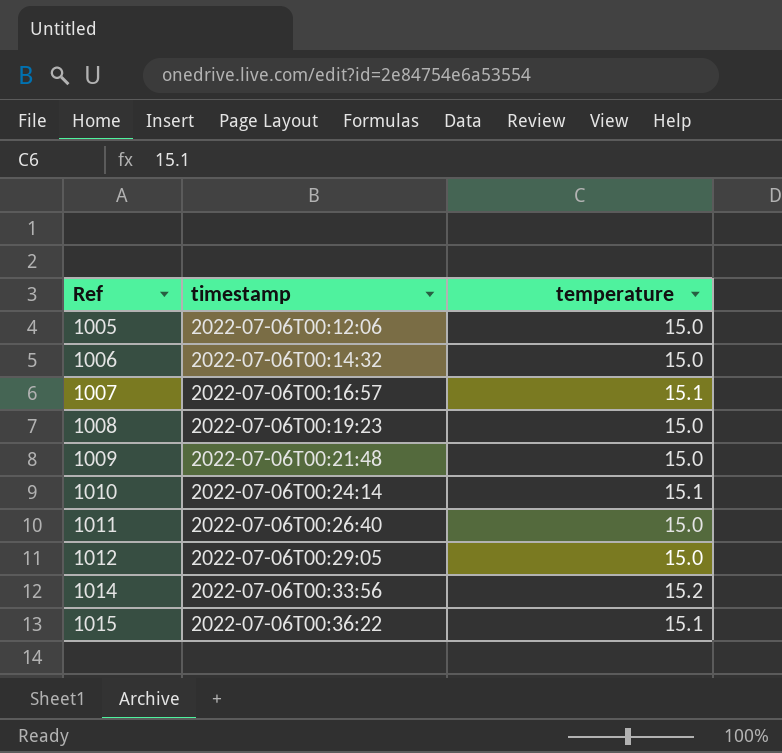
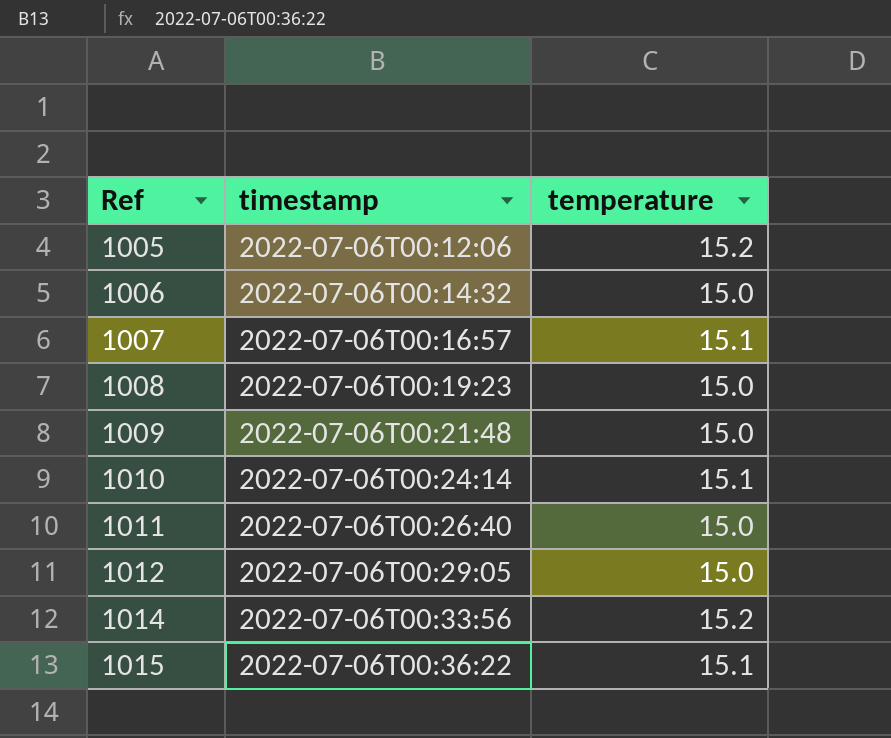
1005 | temperature: 15.0 -> 15.2

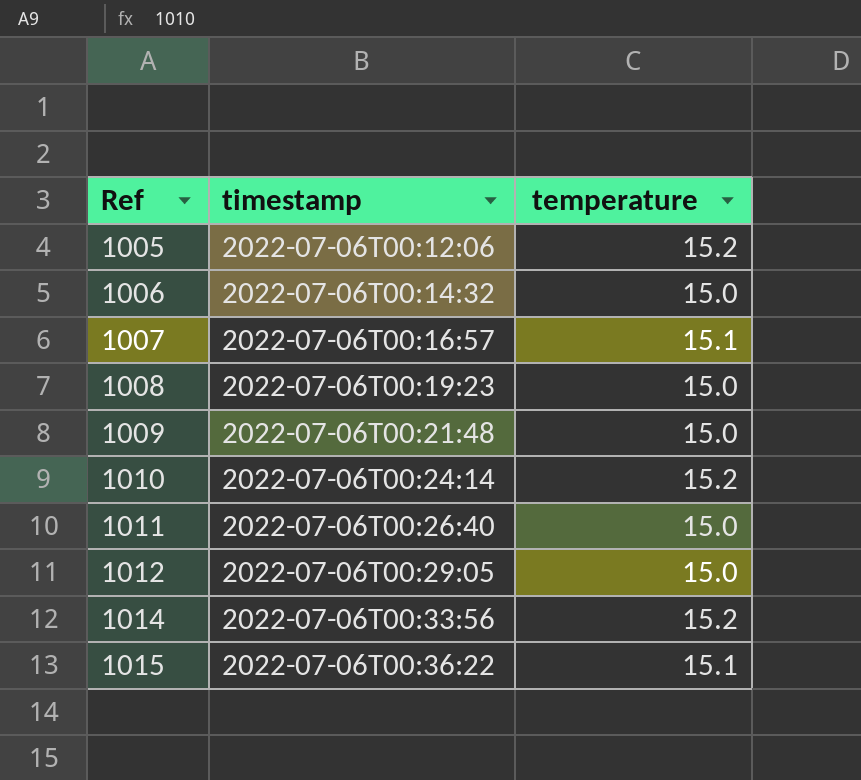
1010 | temperature: 15.1 -> 15.2

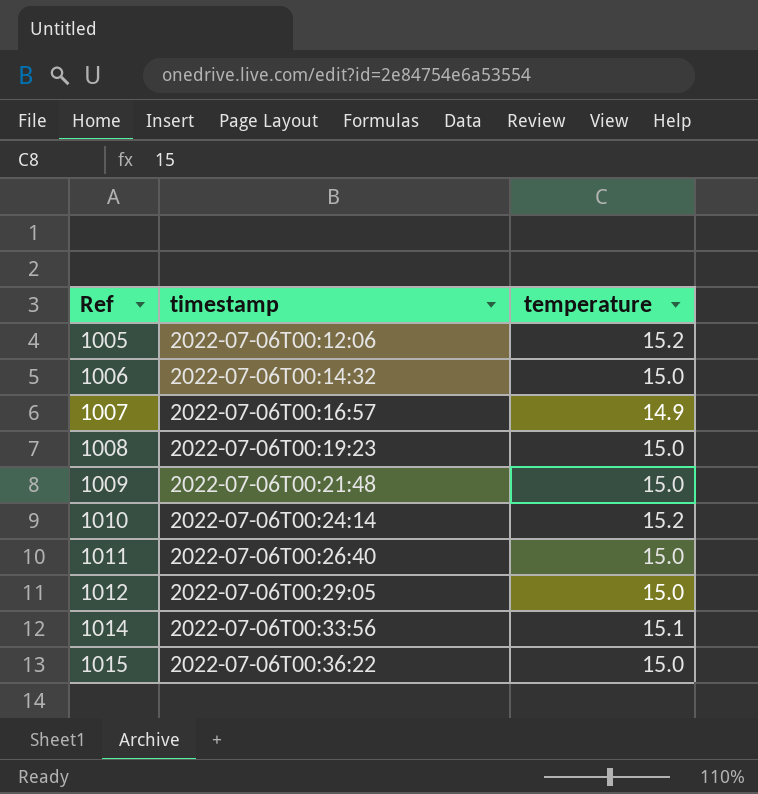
1007 | temperature: 15.1 -> 14.9
1014 | temperature: 15.2 -> 15.1
1015 | temperature: 15.1 -> 15.0

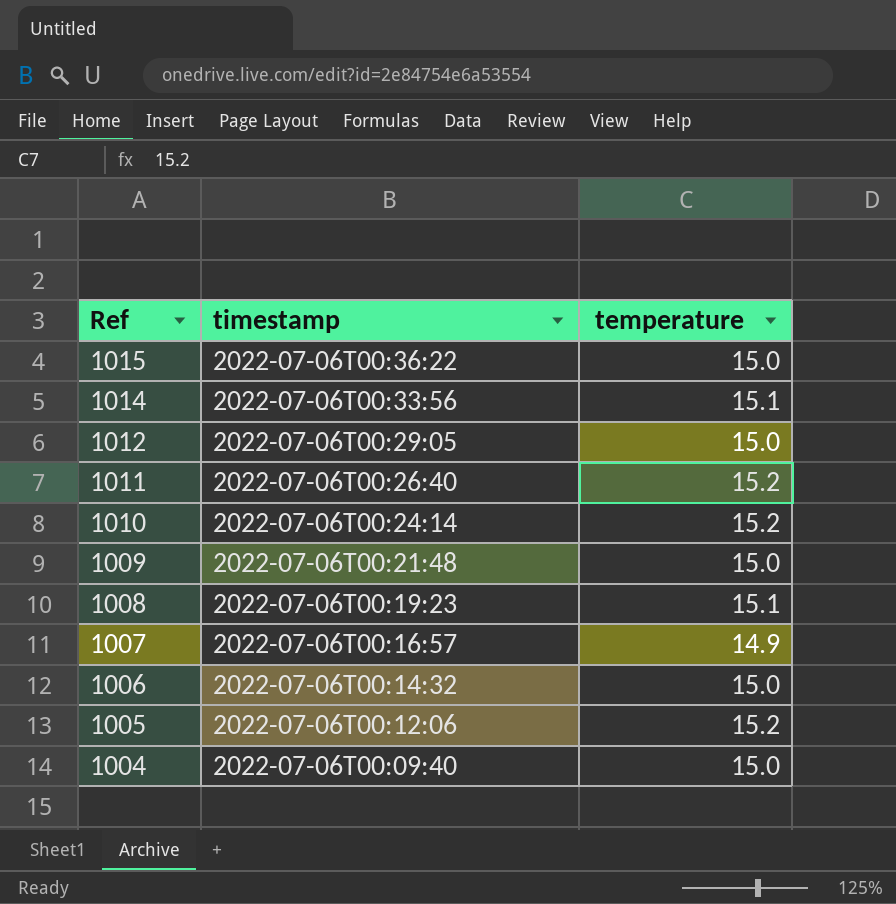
row order: Ref ascending -> Ref descending
1011 | temperature: 15.0 -> 15.2
1008 | temperature: 15.0 -> 15.1
row 1004: none -> 2022-07-06T00:09:40 | 15.0

